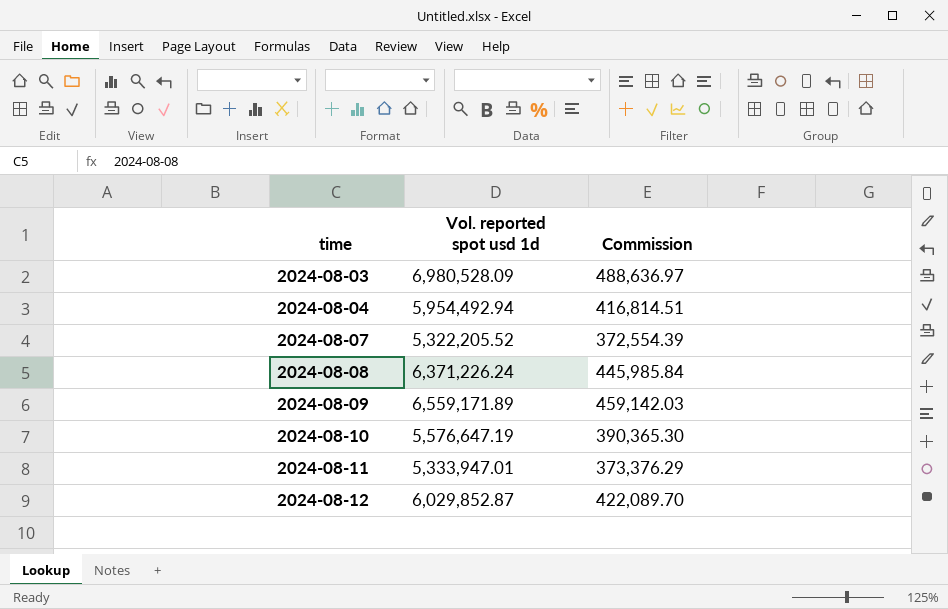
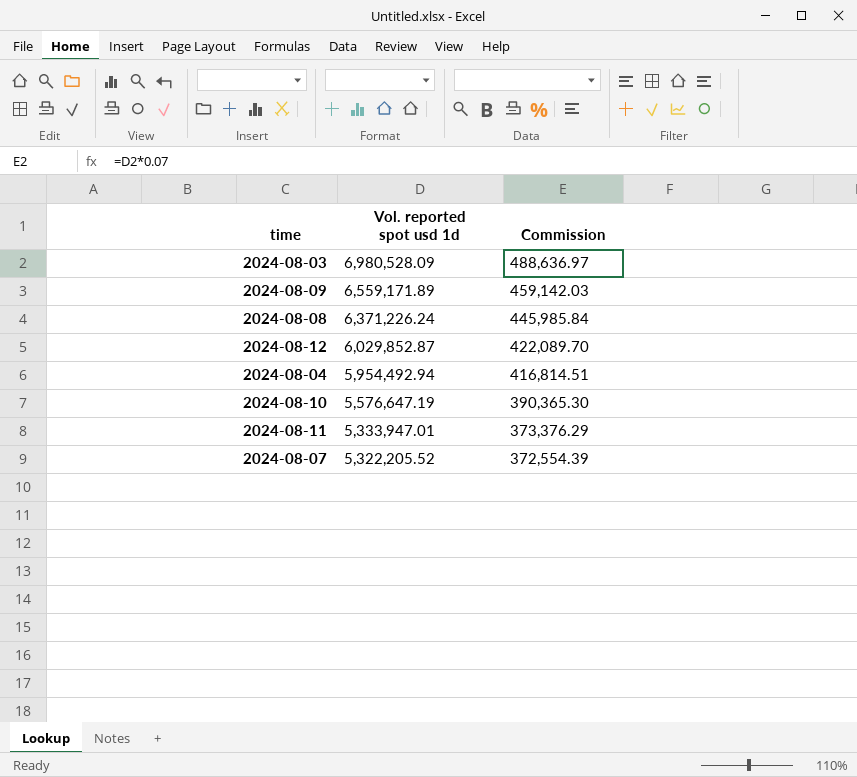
row order: time ascending -> Vol. reported spot usd 1d descending

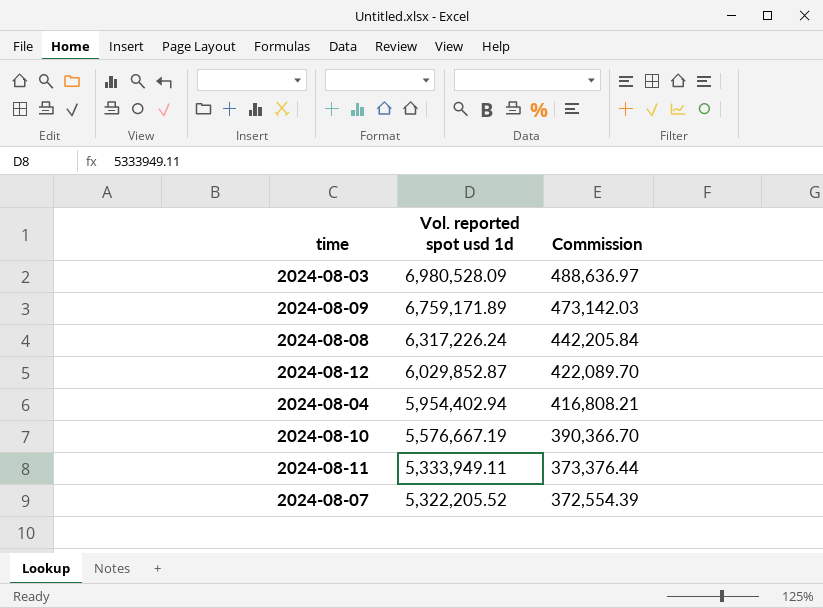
2024-08-09 | Vol. reported spot usd 1d: 6,559,171.89 -> 6,759,171.89
2024-08-09 | Commission: 459,142.03 -> 473,142.03
2024-08-08 | Vol. reported spot usd 1d: 6,371,226.24 -> 6,317,226.24
2024-08-08 | Commission: 445,985.84 -> 442,205.84
2024-08-04 | Vol. reported spot usd 1d: 5,954,492.94 -> 5,954,402.94
2024-08-04 | Commission: 416,814.51 -> 416,808.21
2024-08-10 | Vol. reported spot usd 1d: 5,576,647.19 -> 5,576,667.19
2024-08-10 | Commission: 390,365.30 -> 390,366.70
2024-08-11 | Vol. reported spot usd 1d: 5,333,947.01 -> 5,333,949.11
2024-08-11 | Commission: 373,376.29 -> 373,376.44

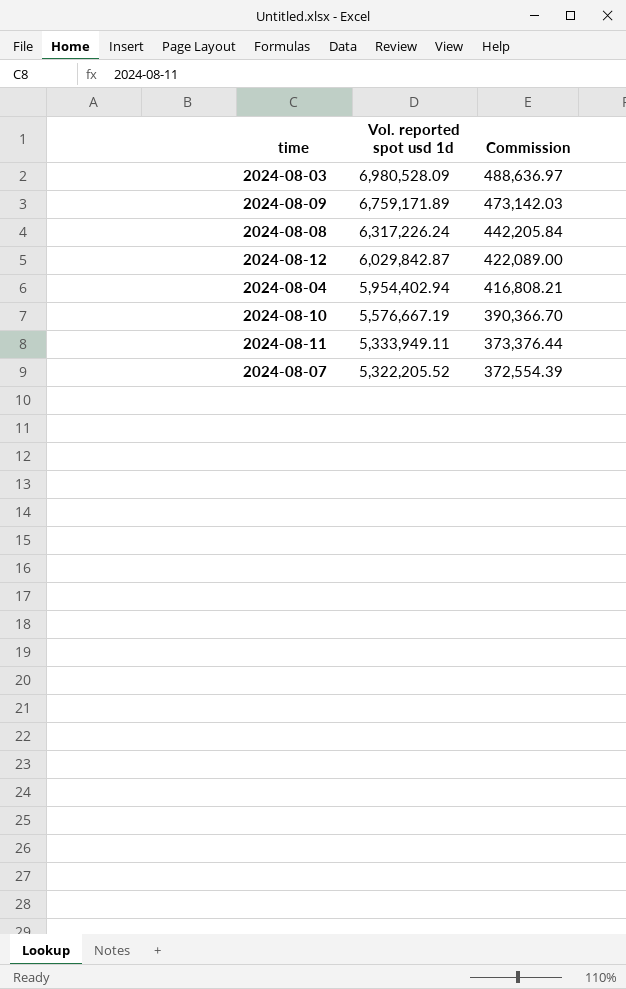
2024-08-12 | Vol. reported spot usd 1d: 6,029,852.87 -> 6,029,842.87
2024-08-12 | Commission: 422,089.70 -> 422,089.00

